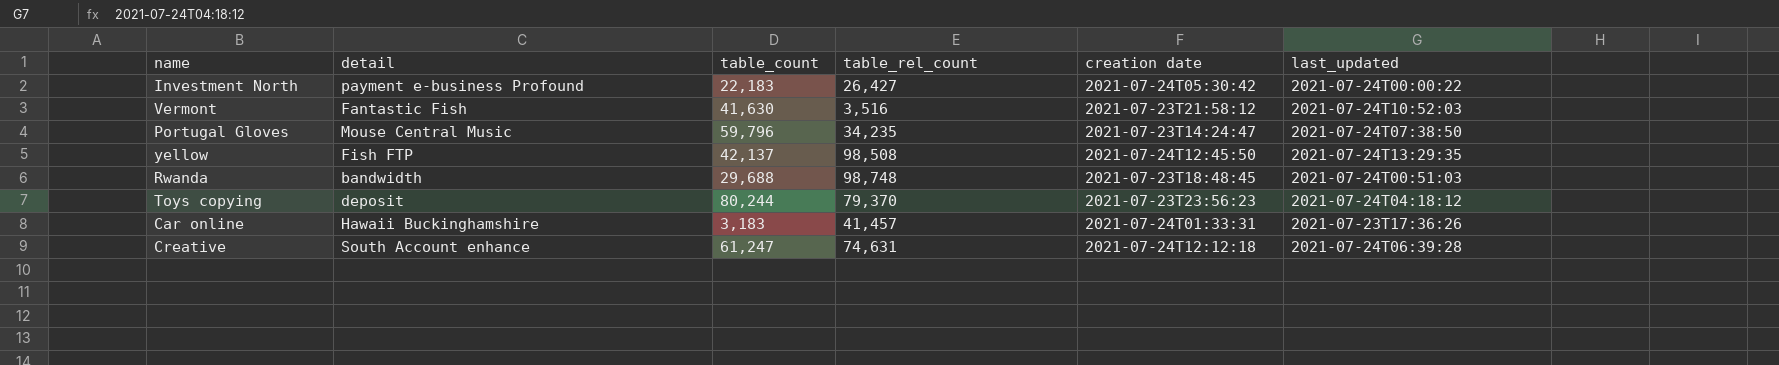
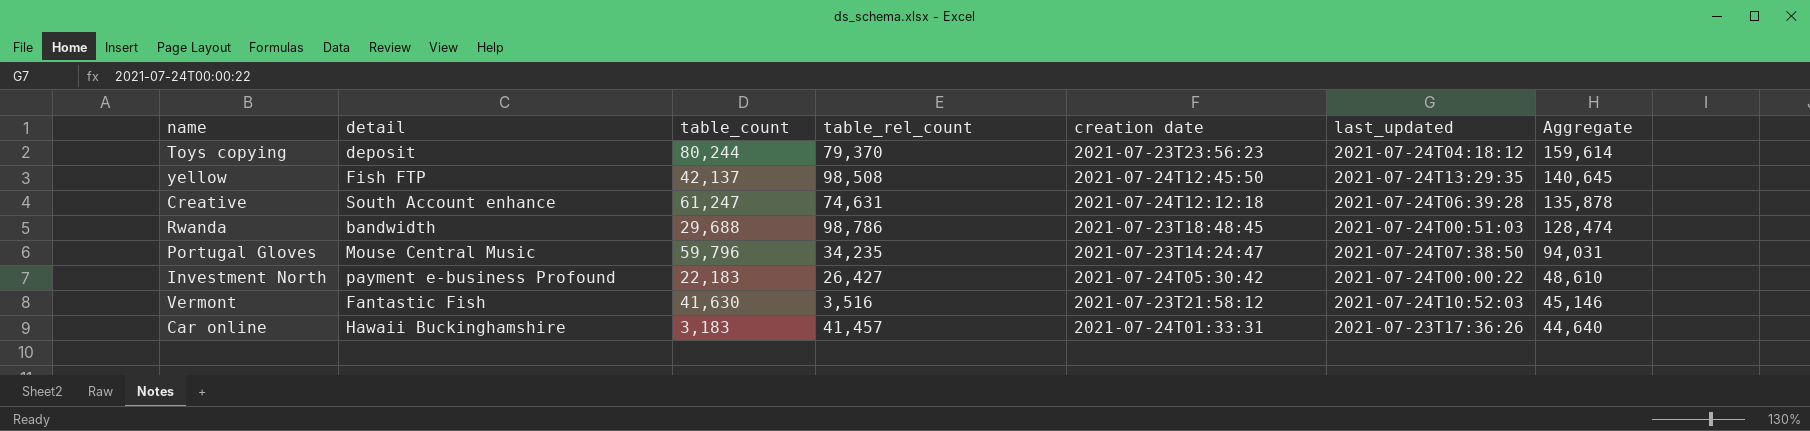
row order: none -> Aggregate descending
column Aggregate | formula: none -> [table_count] + [table_rel_count]
Rwanda | table_rel_count: 98,748 -> 98,786

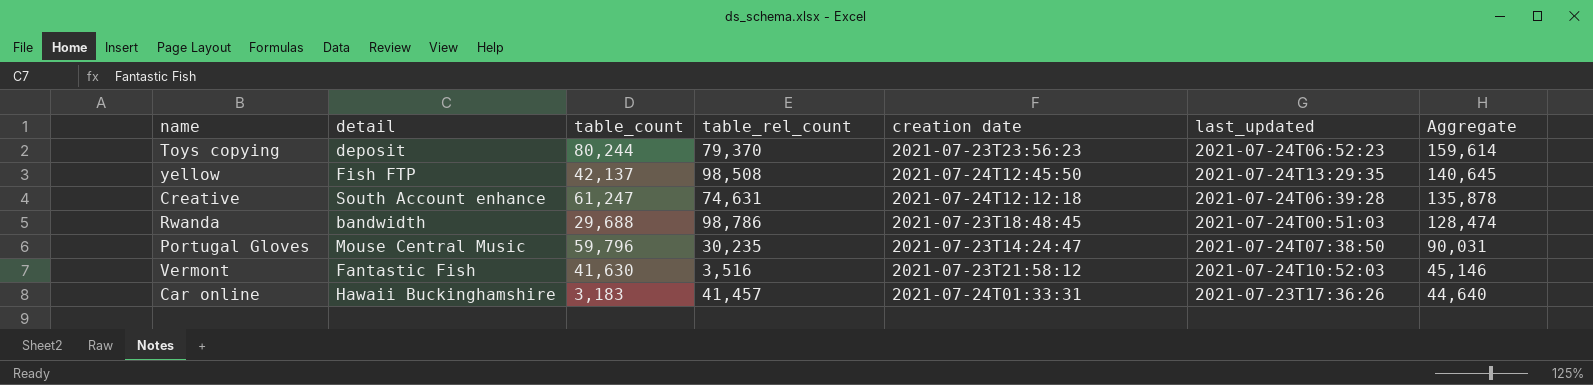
row Investment North: payment e-business Profound | 22,183 | 26,427 | 2021-07-24T05:30:42 | 2021-07-24T00:00:22 | 48,610 -> none
Toys copying | last_updated: 2021-07-24T04:18:12 -> 2021-07-24T06:52:23
Portugal Gloves | table_rel_count: 34,235 -> 30,235
Portugal Gloves | Aggregate: 94,031 -> 90,031

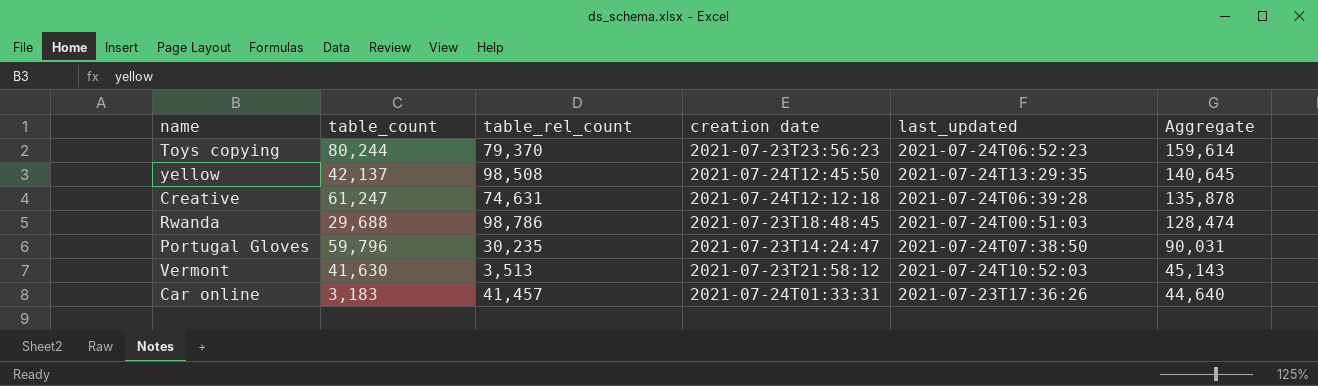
column detail | position: 2 -> none
Vermont | table_rel_count: 3,516 -> 3,513
Vermont | Aggregate: 45,146 -> 45,143

